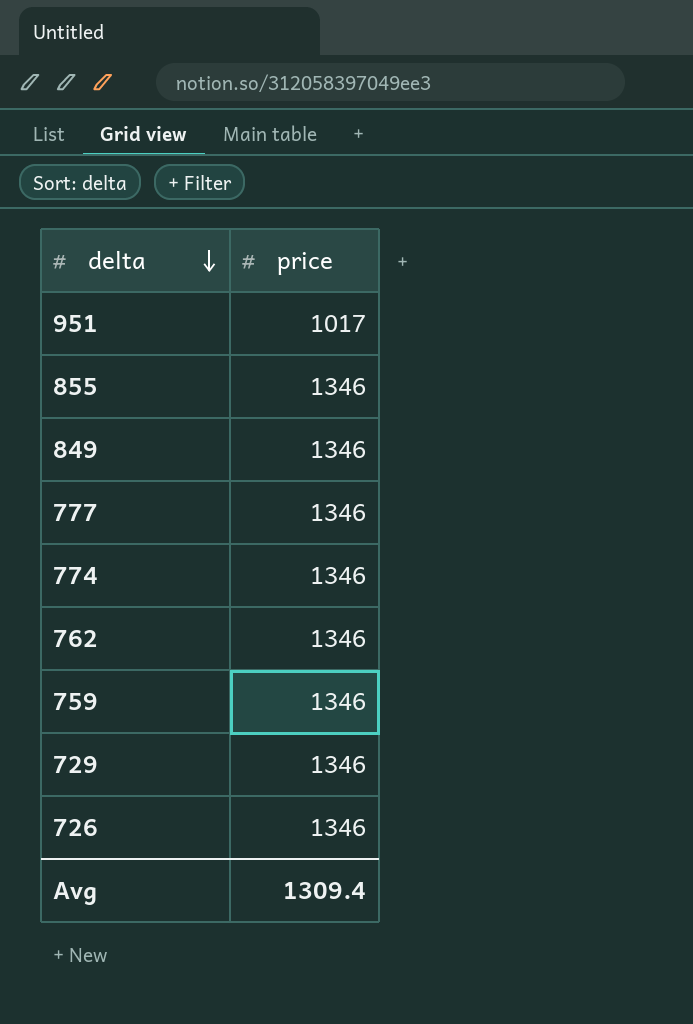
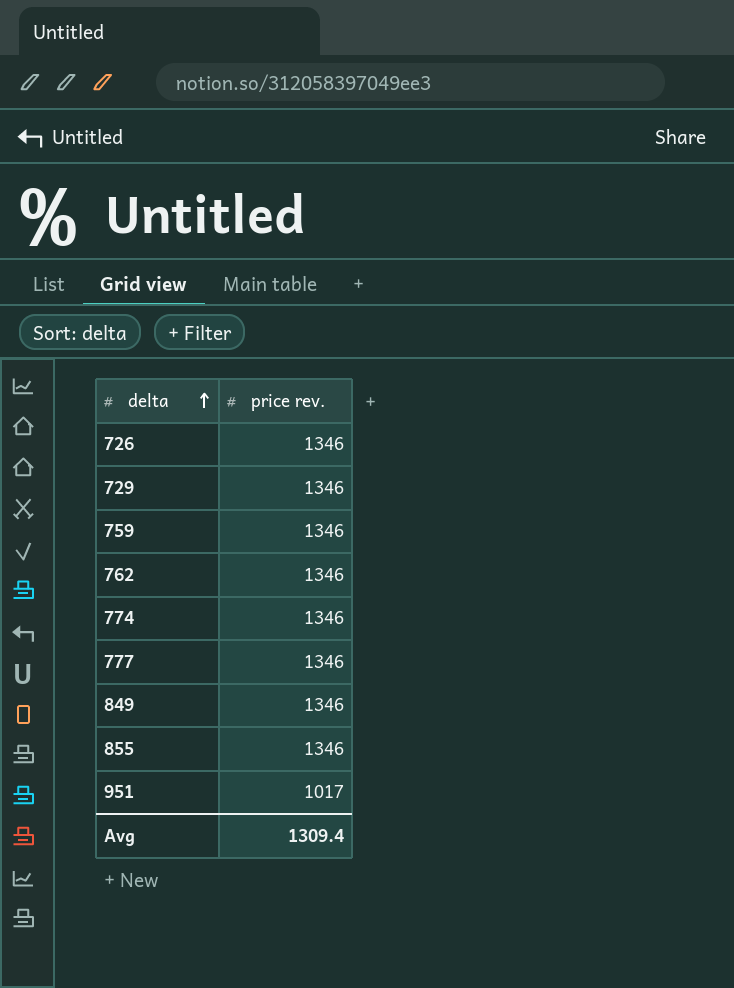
row order: delta descending -> delta ascending
column name: price -> price rev.

